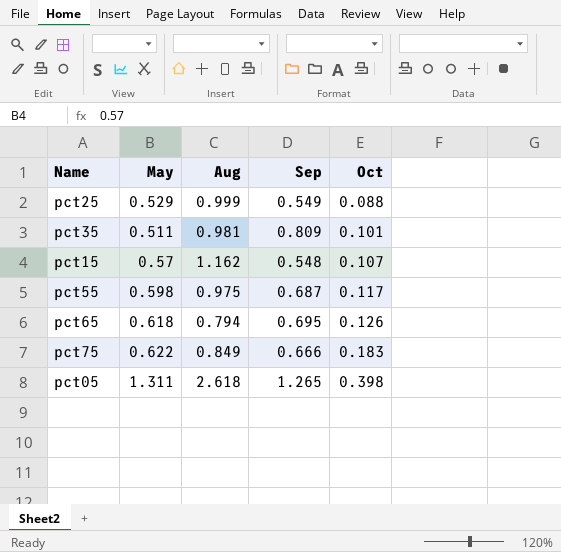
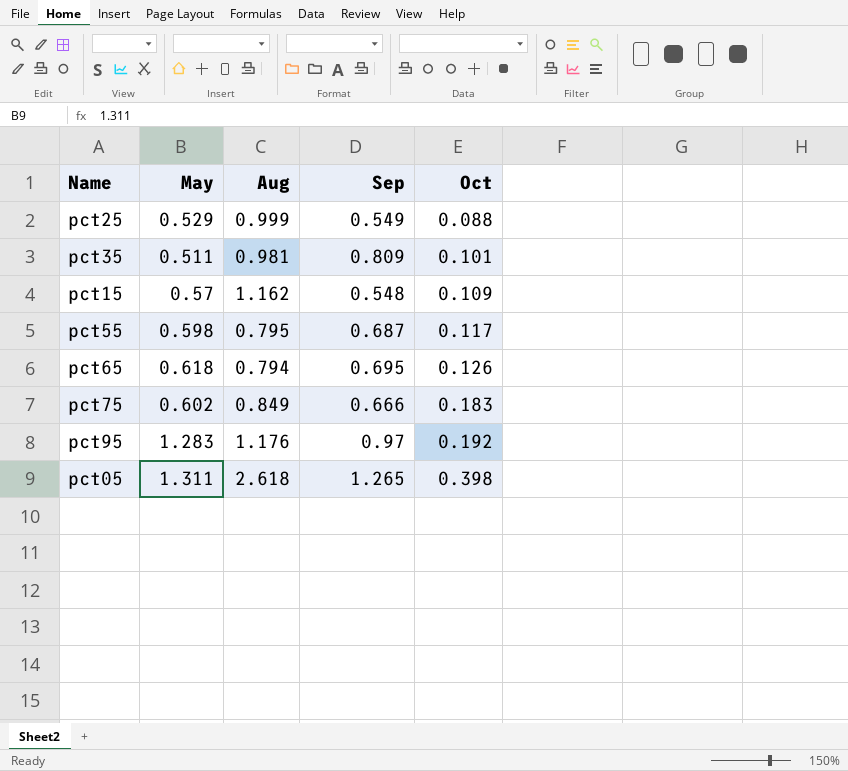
pct15 | Oct: 0.107 -> 0.109
pct55 | Aug: 0.975 -> 0.795
pct75 | May: 0.622 -> 0.602
row pct95: none -> 1.283 | 1.176 | 0.97 | 0.192

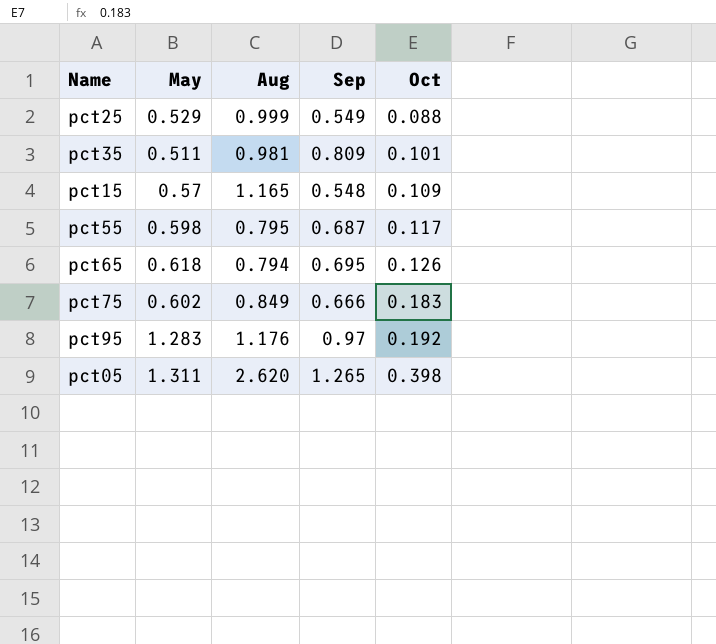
pct15 | Aug: 1.162 -> 1.165
pct05 | Aug: 2.618 -> 2.620

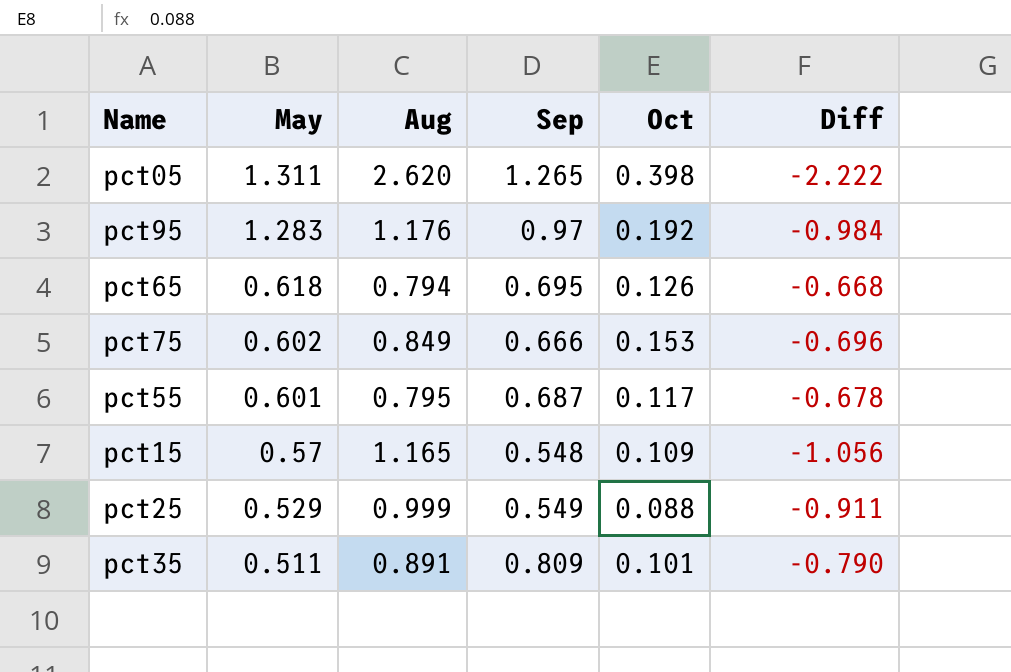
row order: Oct ascending -> May descending
column Diff | formula: none -> [Oct] - [Aug]
pct75 | Oct: 0.183 -> 0.153
pct55 | May: 0.598 -> 0.601
pct35 | Aug: 0.981 -> 0.891

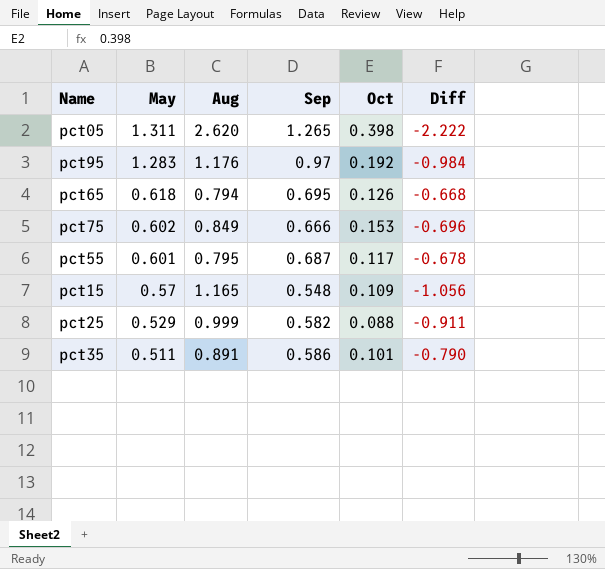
pct25 | Sep: 0.549 -> 0.582
pct35 | Sep: 0.809 -> 0.586

